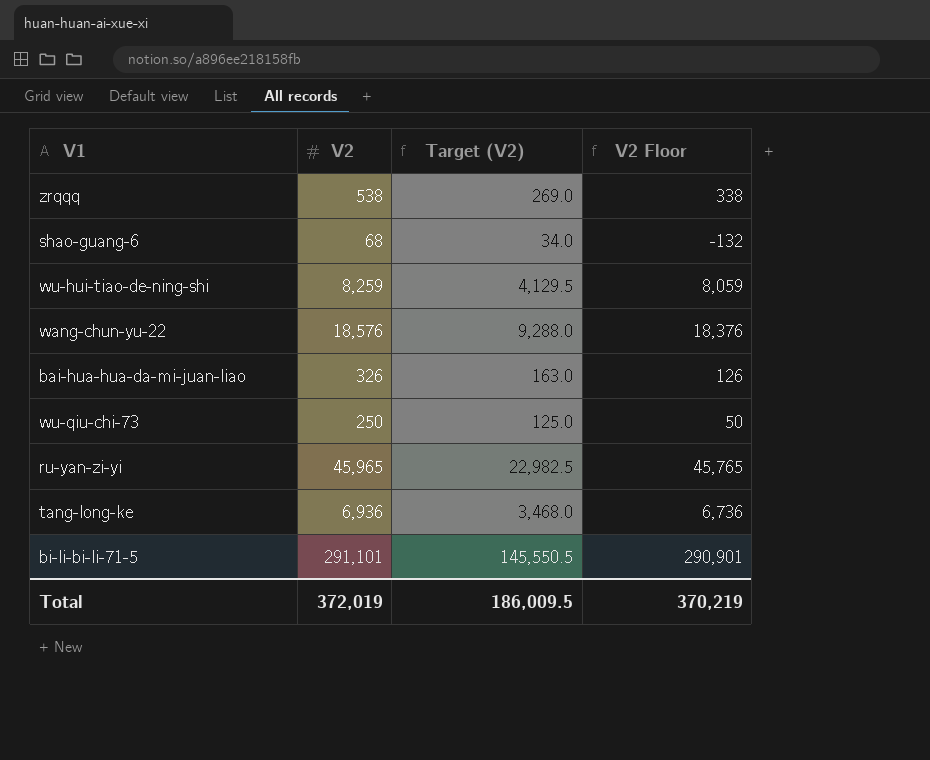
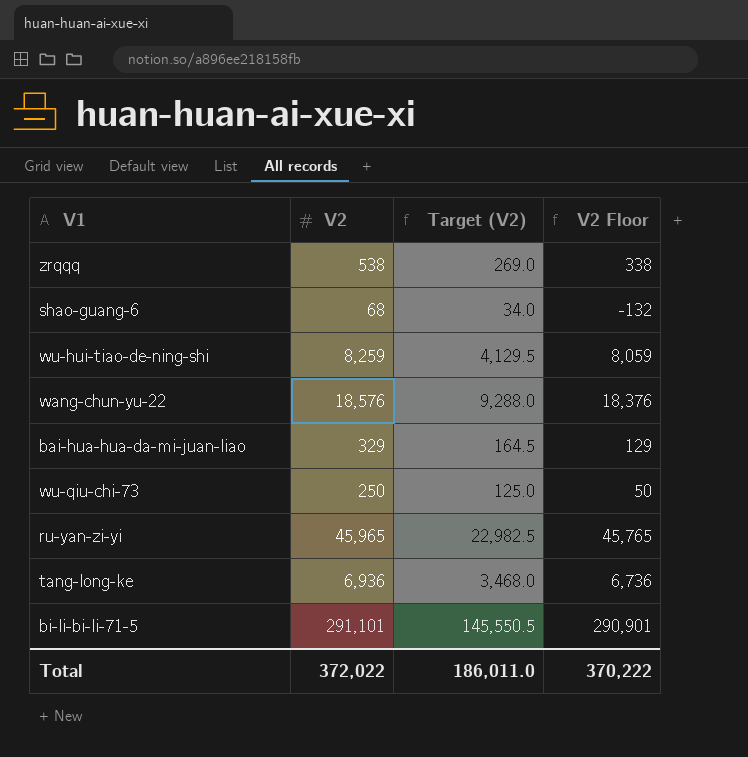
bai-hua-hua-da-mi-juan-liao | V2: 326 -> 329
bai-hua-hua-da-mi-juan-liao | Target (V2): 163.0 -> 164.5
bai-hua-hua-da-mi-juan-liao | V2 Floor: 126 -> 129
Total | V2: 372,019 -> 372,022
Total | Target (V2): 186,009.5 -> 186,011.0
Total | V2 Floor: 370,219 -> 370,222

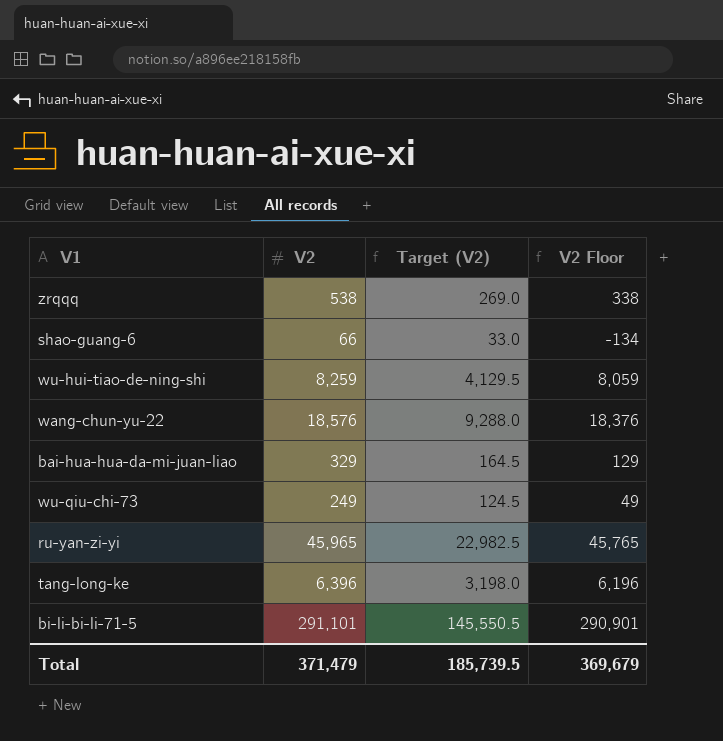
shao-guang-6 | V2: 68 -> 66
shao-guang-6 | Target (V2): 34.0 -> 33.0
shao-guang-6 | V2 Floor: -132 -> -134
wu-qiu-chi-73 | V2: 250 -> 249
wu-qiu-chi-73 | Target (V2): 125.0 -> 124.5
wu-qiu-chi-73 | V2 Floor: 50 -> 49
tang-long-ke | V2: 6,936 -> 6,396
tang-long-ke | Target (V2): 3,468.0 -> 3,198.0
tang-long-ke | V2 Floor: 6,736 -> 6,196
Total | V2: 372,022 -> 371,479
Total | Target (V2): 186,011.0 -> 185,739.5
Total | V2 Floor: 370,222 -> 369,679

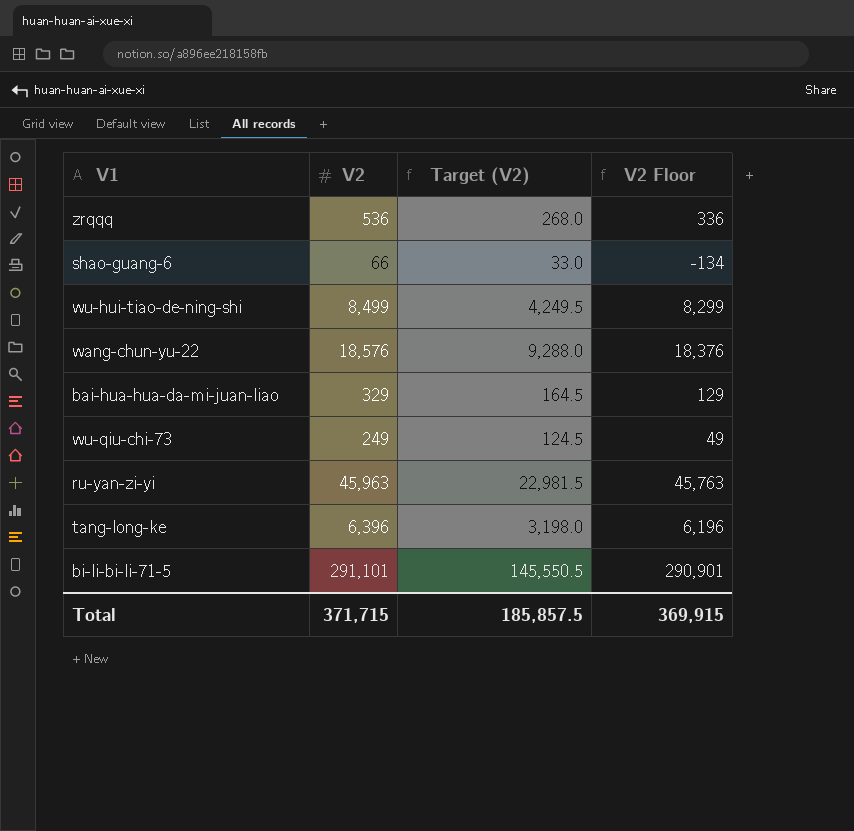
zrqqq | V2: 538 -> 536
zrqqq | Target (V2): 269.0 -> 268.0
zrqqq | V2 Floor: 338 -> 336
wu-hui-tiao-de-ning-shi | V2: 8,259 -> 8,499
wu-hui-tiao-de-ning-shi | Target (V2): 4,129.5 -> 4,249.5
wu-hui-tiao-de-ning-shi | V2 Floor: 8,059 -> 8,299
ru-yan-zi-yi | V2: 45,965 -> 45,963
ru-yan-zi-yi | Target (V2): 22,982.5 -> 22,981.5
ru-yan-zi-yi | V2 Floor: 45,765 -> 45,763
Total | V2: 371,479 -> 371,715
Total | Target (V2): 185,739.5 -> 185,857.5
Total | V2 Floor: 369,679 -> 369,915

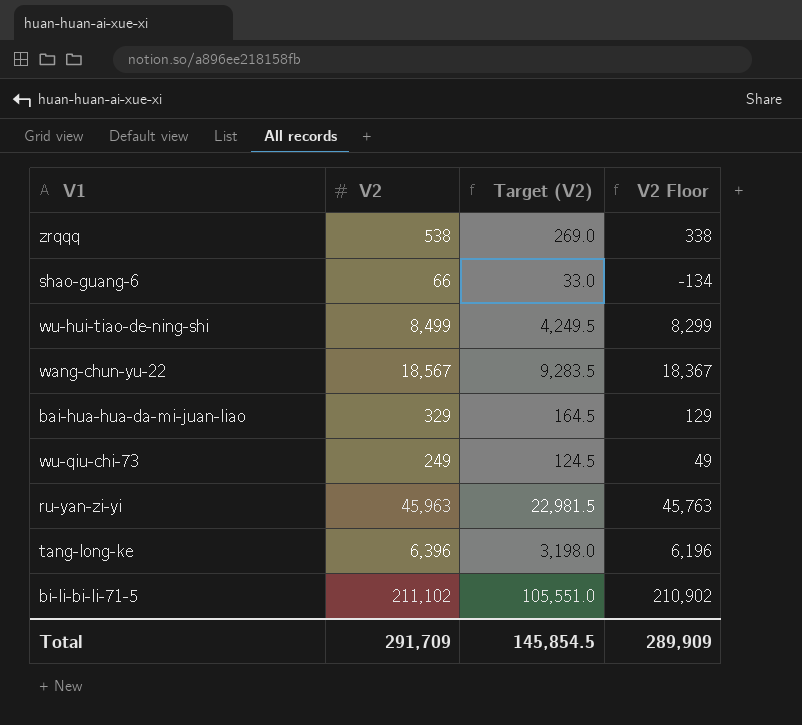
zrqqq | V2: 536 -> 538
zrqqq | Target (V2): 268.0 -> 269.0
zrqqq | V2 Floor: 336 -> 338
wang-chun-yu-22 | V2: 18,576 -> 18,567
wang-chun-yu-22 | Target (V2): 9,288.0 -> 9,283.5
wang-chun-yu-22 | V2 Floor: 18,376 -> 18,367
bi-li-bi-li-71-5 | V2: 291,101 -> 211,102
bi-li-bi-li-71-5 | Target (V2): 145,550.5 -> 105,551.0
bi-li-bi-li-71-5 | V2 Floor: 290,901 -> 210,902
Total | V2: 371,715 -> 291,709
Total | Target (V2): 185,857.5 -> 145,854.5
Total | V2 Floor: 369,915 -> 289,909

